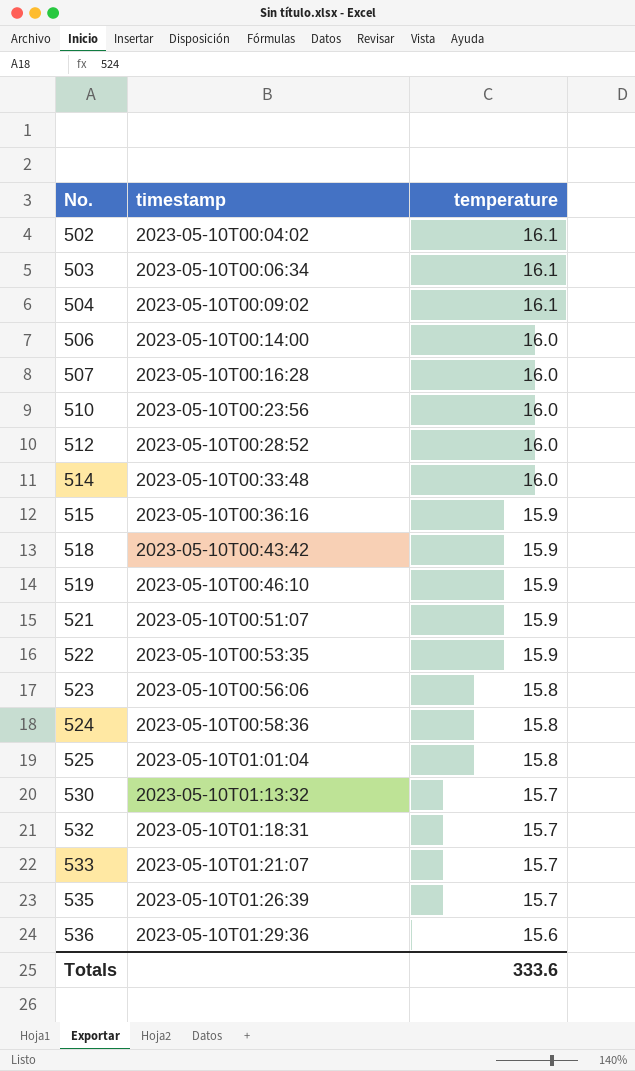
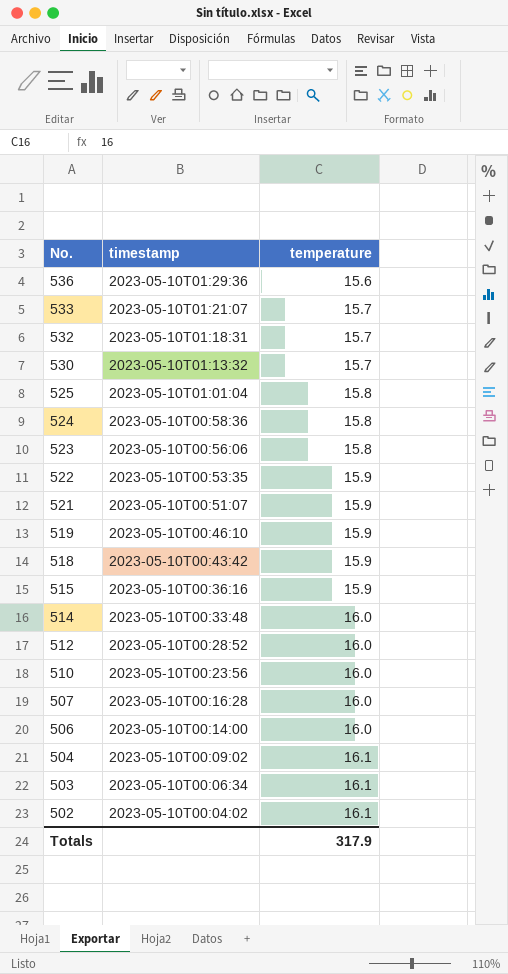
row order: No. ascending -> No. descending
row 535: 2023-05-10T01:26:39 | 15.7 -> none
Totals | temperature: 333.6 -> 317.9

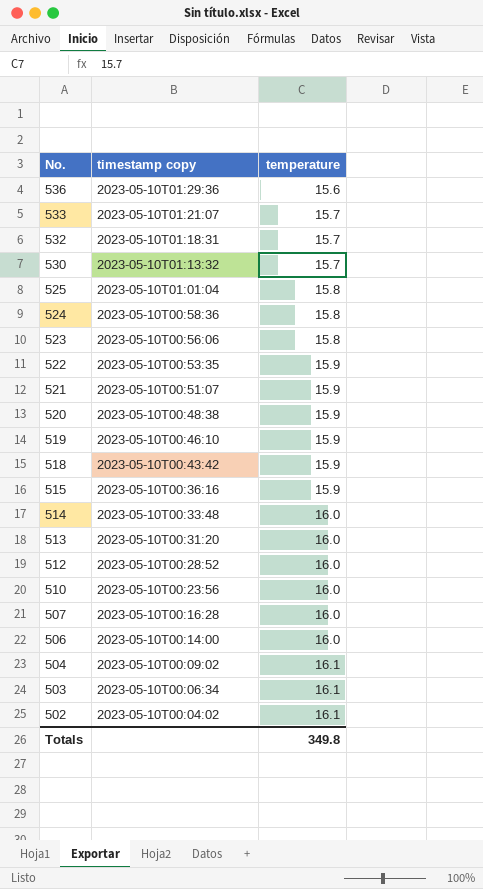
column name: timestamp -> timestamp copy
row 520: none -> 2023-05-10T00:48:38 | 15.9
row 513: none -> 2023-05-10T00:31:20 | 16.0
Totals | temperature: 317.9 -> 349.8

